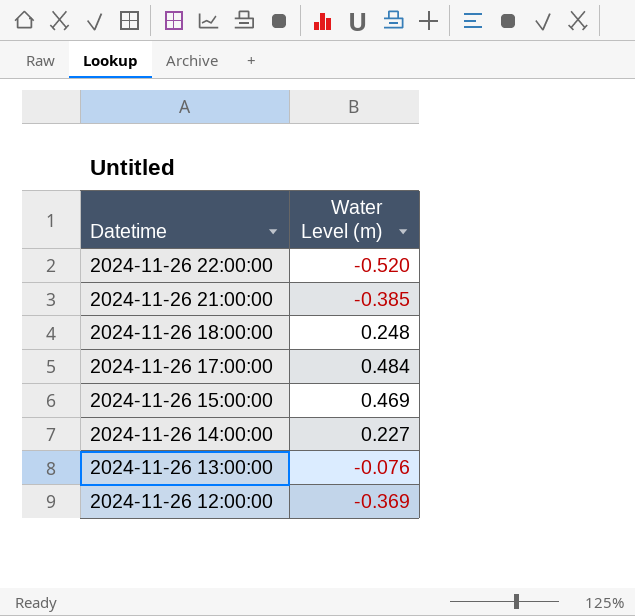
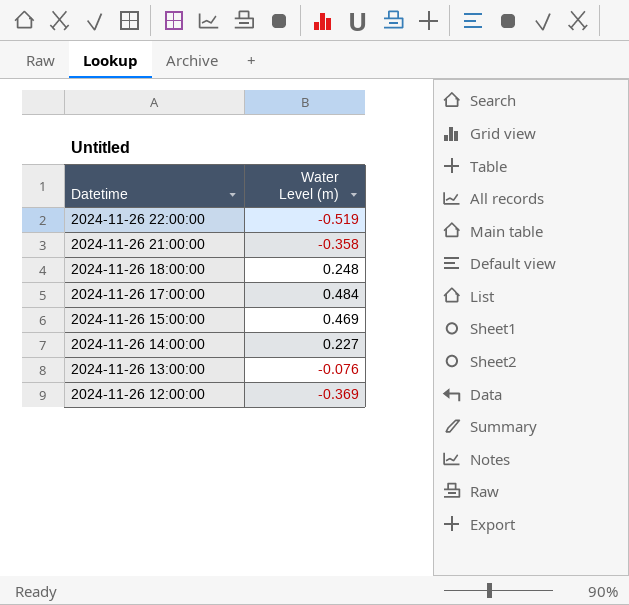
2024-11-26 22:00:00 | Water Level (m): -0.520 -> -0.519
2024-11-26 21:00:00 | Water Level (m): -0.385 -> -0.358

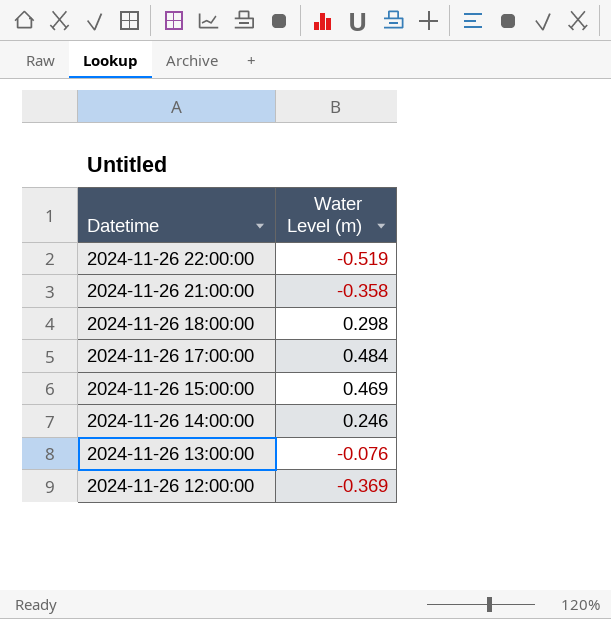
2024-11-26 18:00:00 | Water Level (m): 0.248 -> 0.298
2024-11-26 14:00:00 | Water Level (m): 0.227 -> 0.246

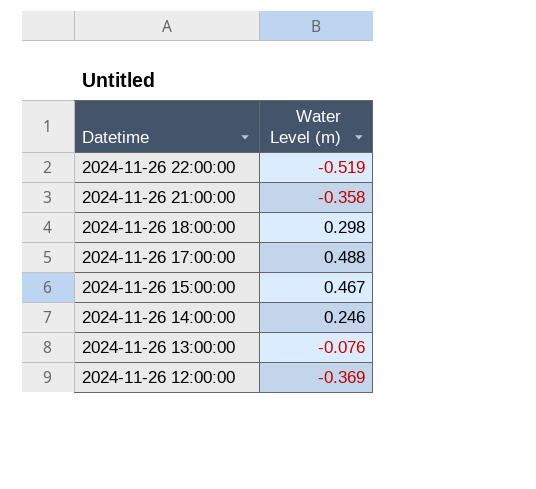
2024-11-26 17:00:00 | Water Level (m): 0.484 -> 0.488
2024-11-26 15:00:00 | Water Level (m): 0.469 -> 0.467

